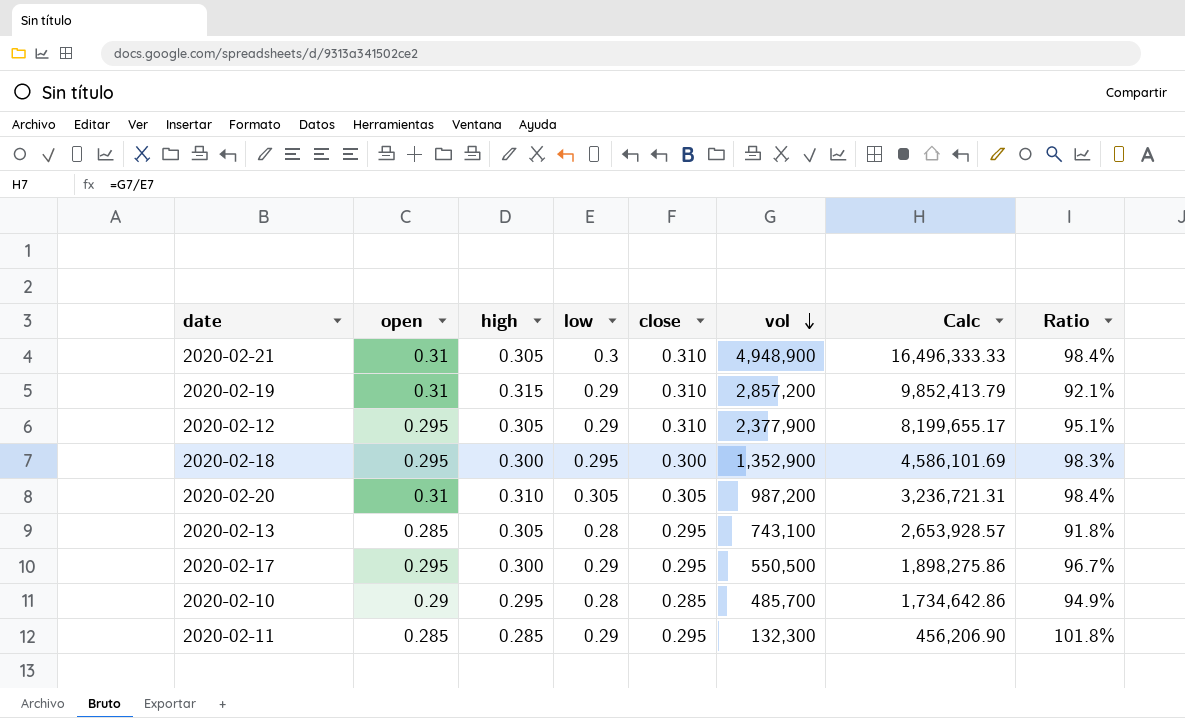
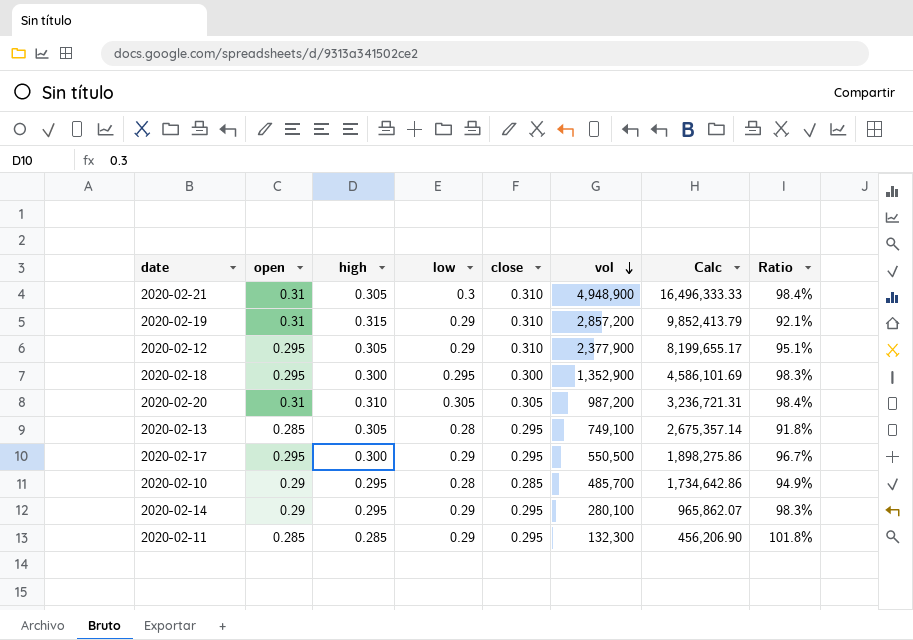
2020-02-13 | vol: 743,100 -> 749,100
2020-02-13 | Calc: 2,653,928.57 -> 2,675,357.14
row 2020-02-14: none -> 0.29 | 0.295 | 0.29 | 0.295 | 280,100 | 965,862.07 | 98.3%

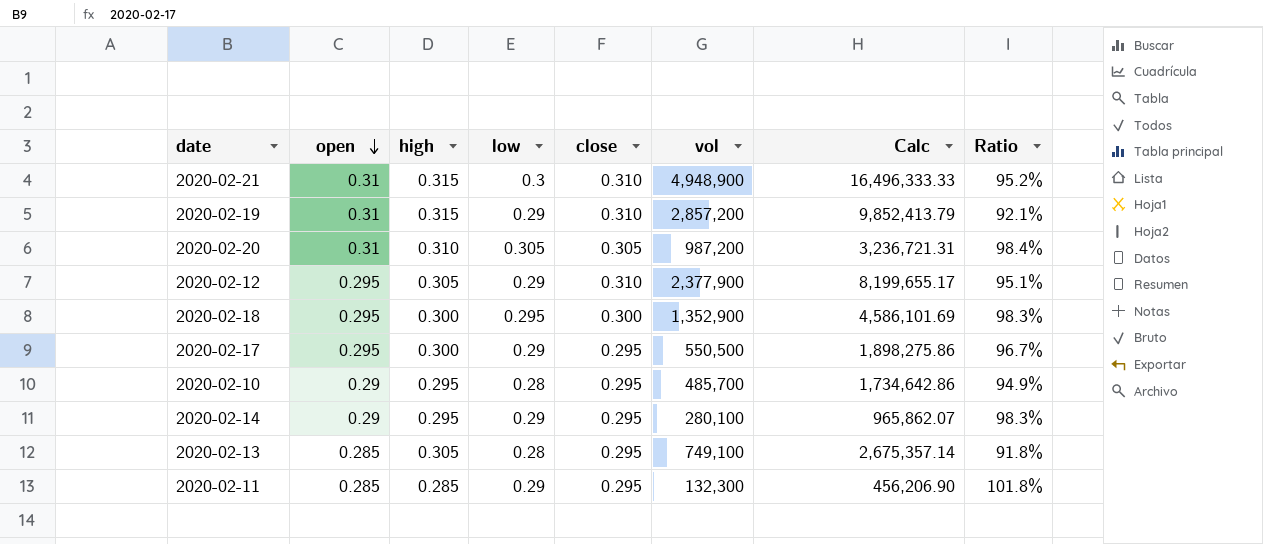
row order: vol descending -> open descending
2020-02-21 | high: 0.305 -> 0.315
2020-02-21 | Ratio: 98.4% -> 95.2%
2020-02-10 | close: 0.285 -> 0.295

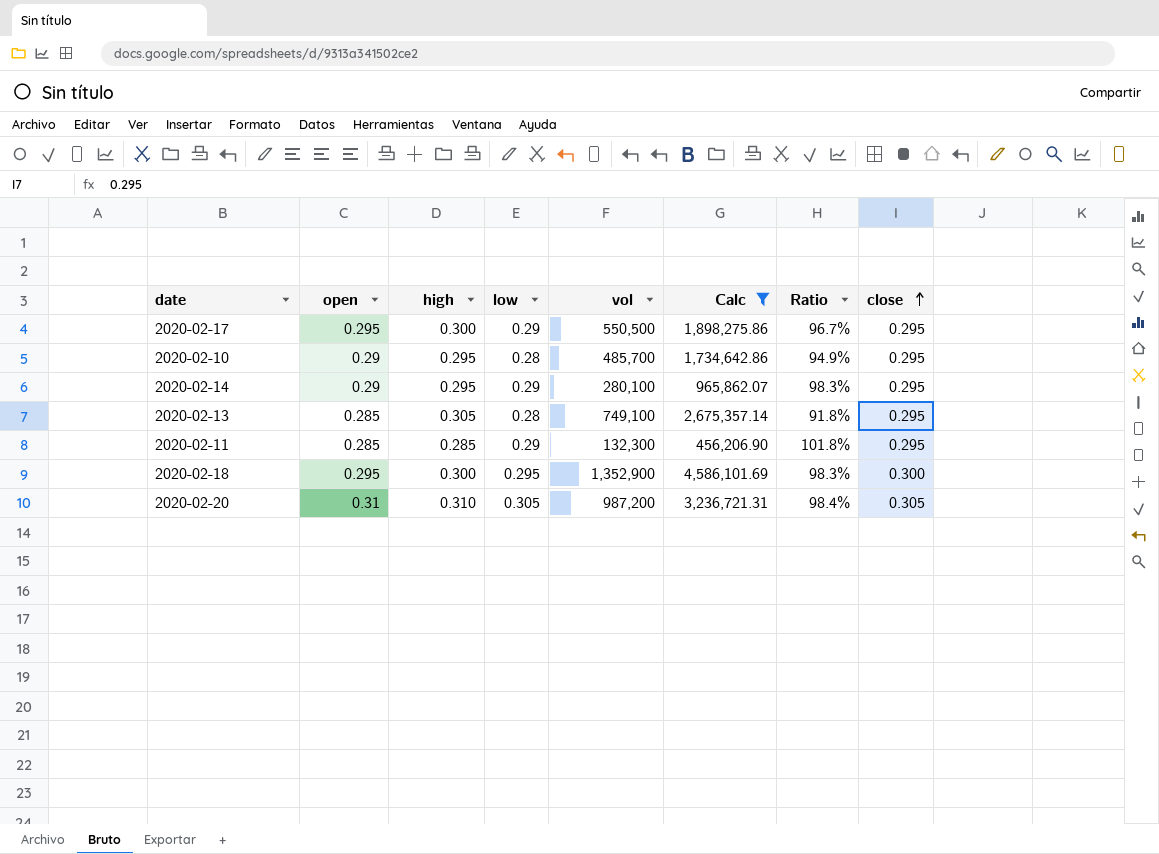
filter: none -> Calc <= 4,586,101.69
row order: open descending -> close ascending
column close | position: 5 -> 8

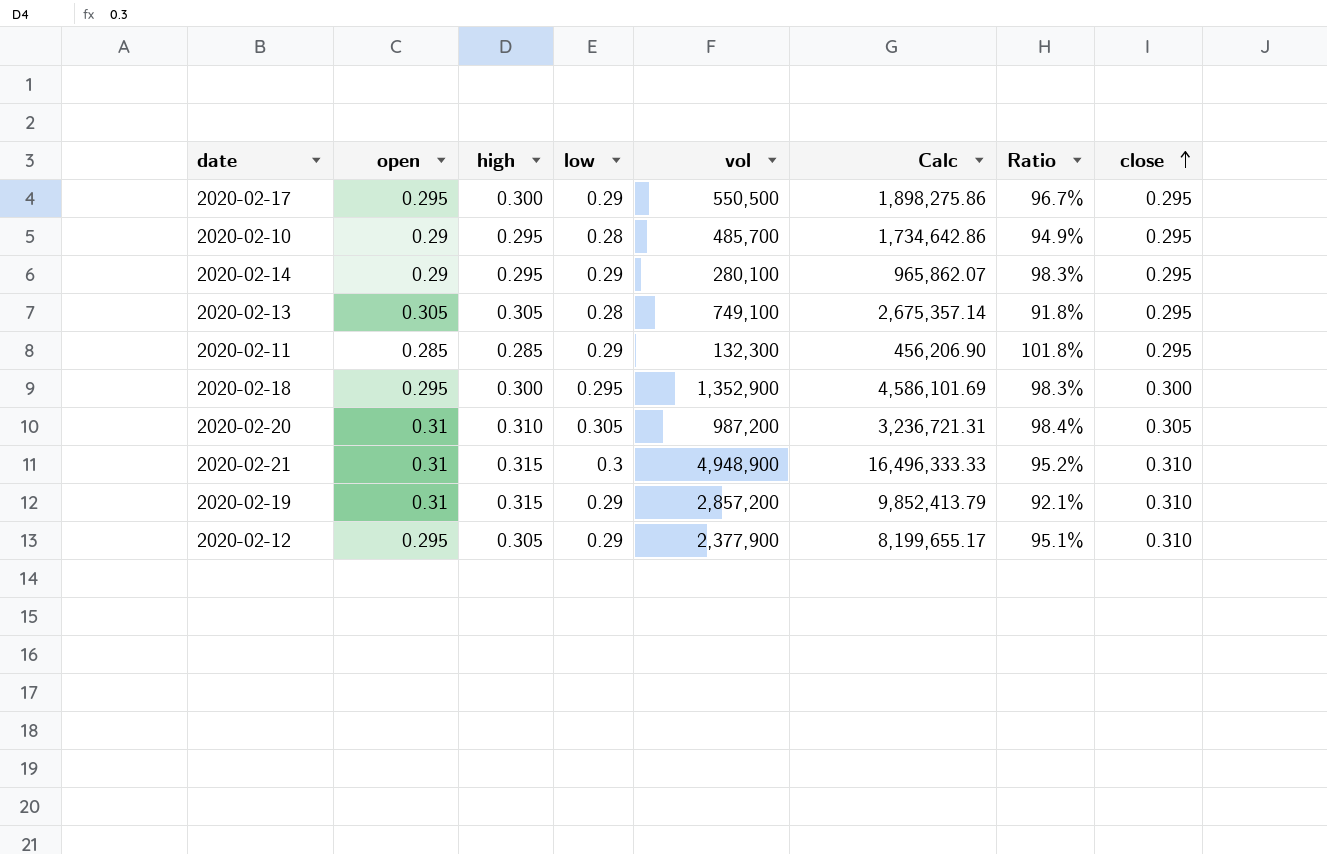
filter: Calc <= 4,586,101.69 -> none
2020-02-13 | open: 0.285 -> 0.305

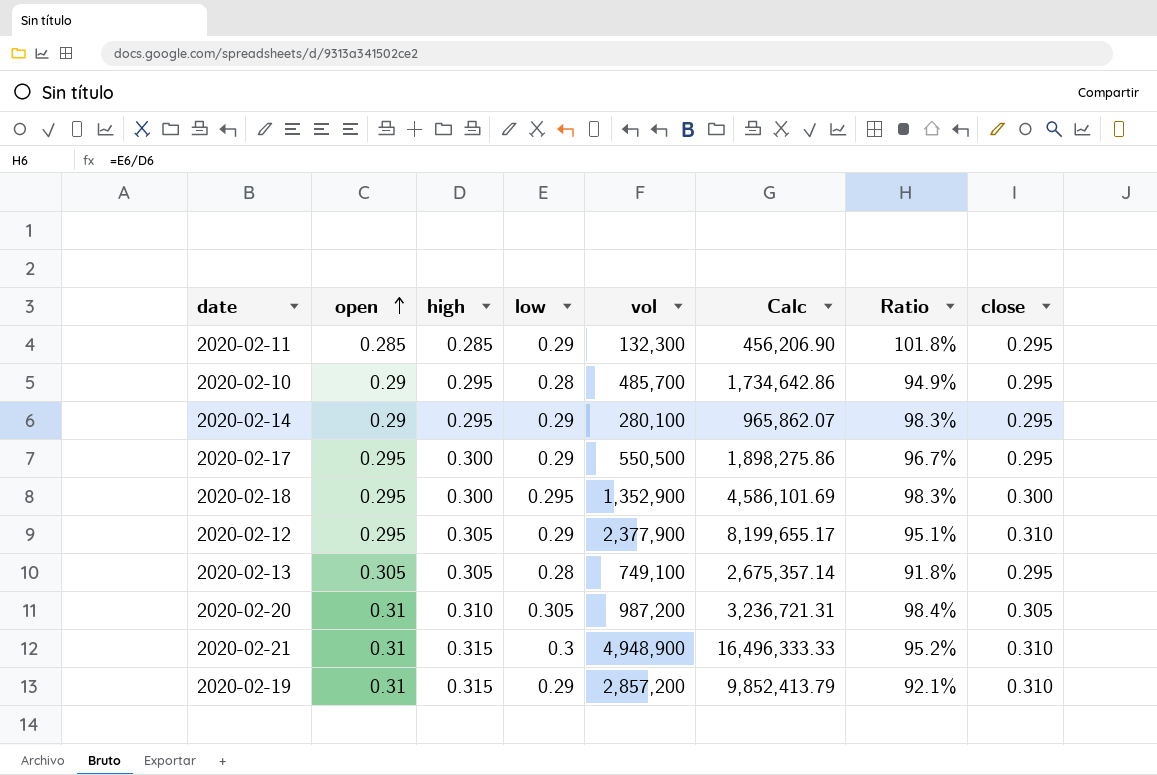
row order: close ascending -> open ascending

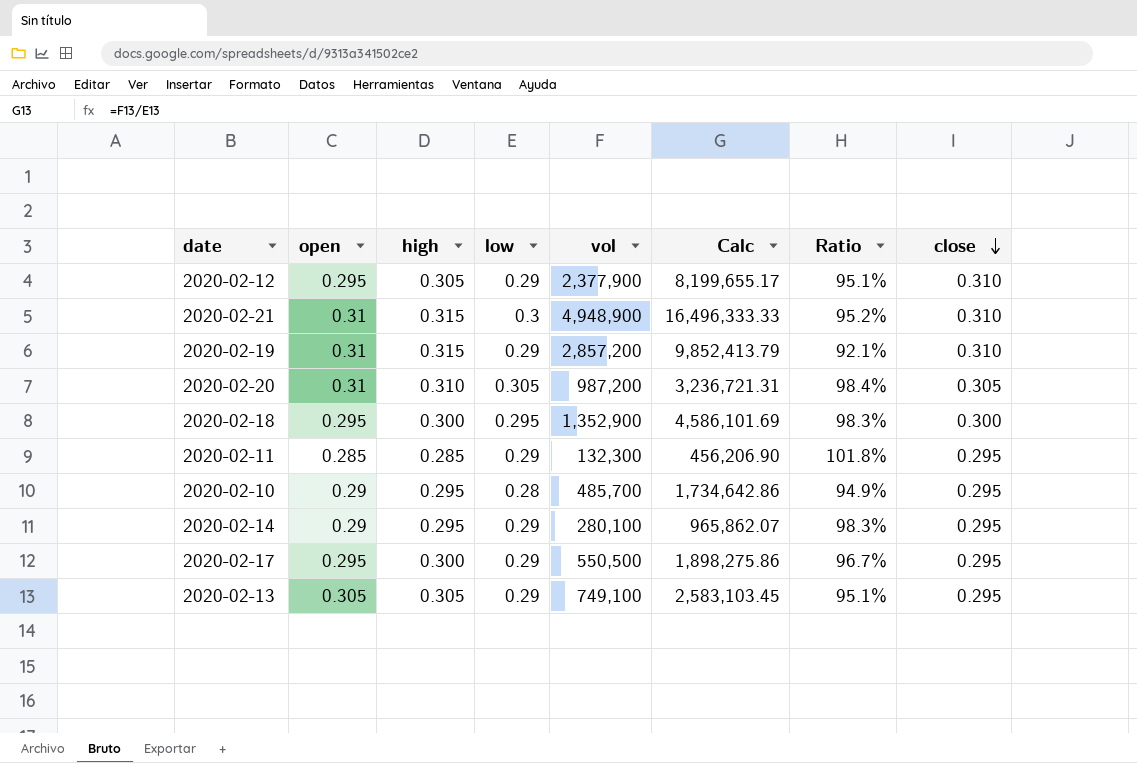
row order: open ascending -> close descending
2020-02-13 | low: 0.28 -> 0.29
2020-02-13 | Calc: 2,675,357.14 -> 2,583,103.45
2020-02-13 | Ratio: 91.8% -> 95.1%

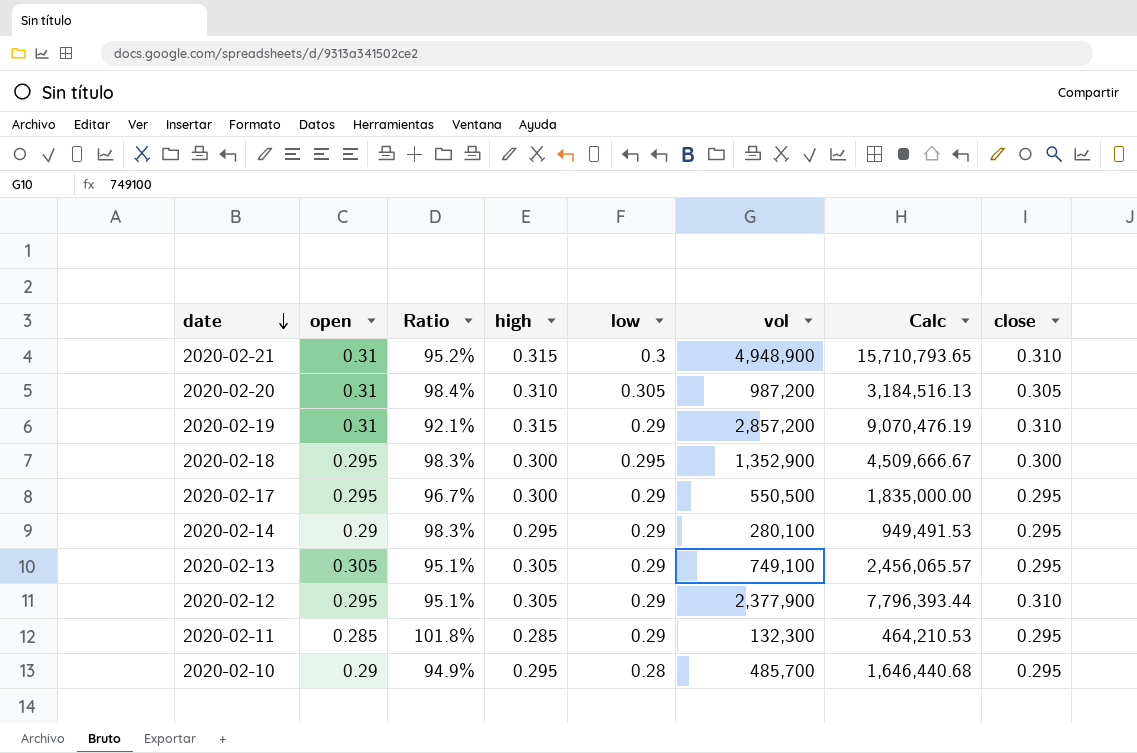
row order: close descending -> date descending
column Ratio | position: 7 -> 3
column Calc | formula: [vol] / [low] -> [vol] / [high]

